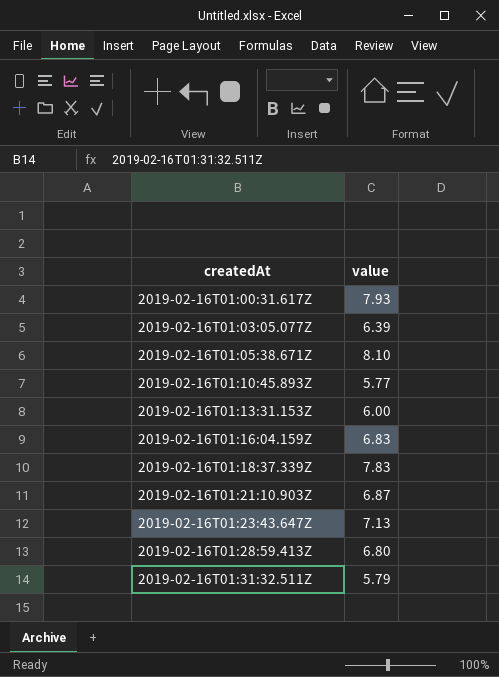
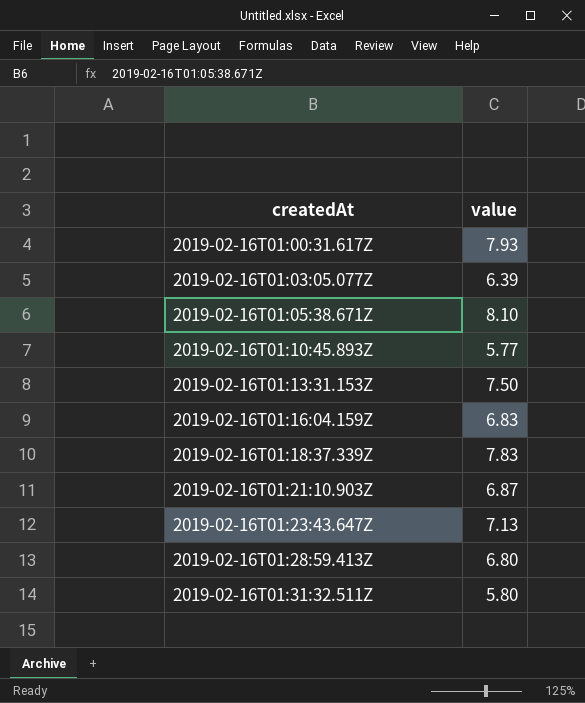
2019-02-16T01:13:31.153Z | value: 6.00 -> 7.50
2019-02-16T01:31:32.511Z | value: 5.79 -> 5.80

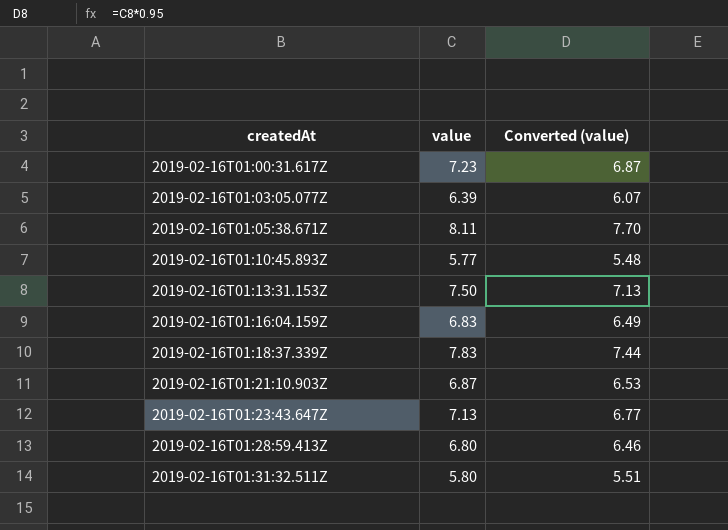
column Converted (value) | formula: none -> [value] * 0.95
2019-02-16T01:00:31.617Z | value: 7.93 -> 7.23
2019-02-16T01:05:38.671Z | value: 8.10 -> 8.11

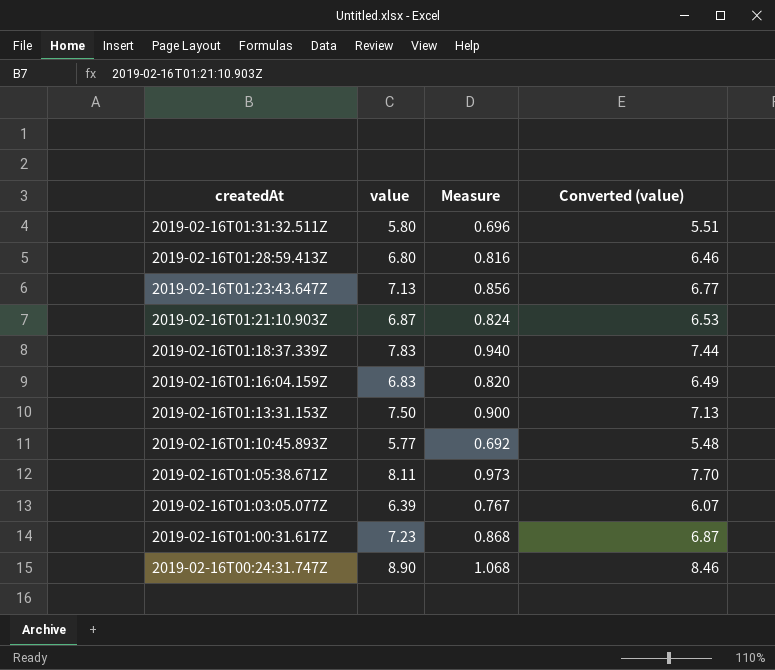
row order: createdAt ascending -> createdAt descending
column Measure | formula: none -> [value] * 0.12
row 2019-02-16T00:24:31.747Z: none -> 8.90 | 1.068 | 8.46

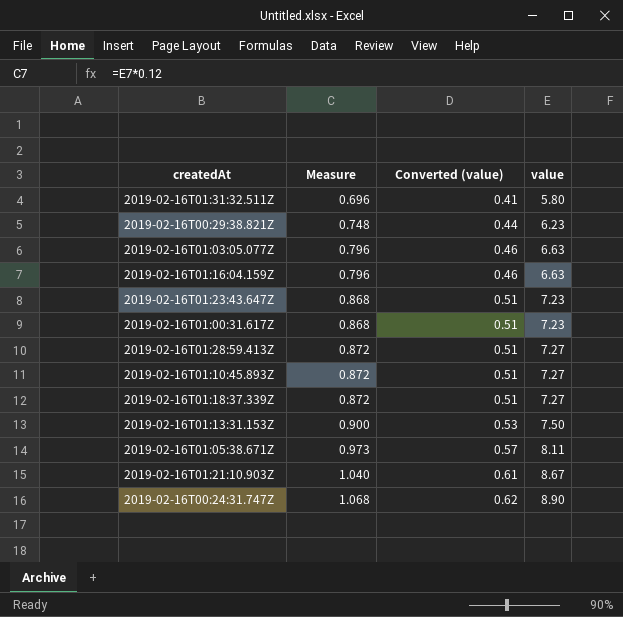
row order: createdAt descending -> Measure ascending
column Converted (value) | formula: [value] * 0.95 -> [value] * 0.07
column value | position: 2 -> 4
row 2019-02-16T00:29:38.821Z: none -> 0.748 | 0.44 | 6.23
2019-02-16T01:03:05.077Z | Measure: 0.767 -> 0.796
2019-02-16T01:03:05.077Z | value: 6.39 -> 6.63
2019-02-16T01:16:04.159Z | Measure: 0.820 -> 0.796
2019-02-16T01:16:04.159Z | value: 6.83 -> 6.63
2019-02-16T01:23:43.647Z | Measure: 0.856 -> 0.868
2019-02-16T01:23:43.647Z | value: 7.13 -> 7.23
2019-02-16T01:28:59.413Z | Measure: 0.816 -> 0.872
2019-02-16T01:28:59.413Z | value: 6.80 -> 7.27
2019-02-16T01:10:45.893Z | Measure: 0.692 -> 0.872
2019-02-16T01:10:45.893Z | value: 5.77 -> 7.27
2019-02-16T01:18:37.339Z | Measure: 0.940 -> 0.872
2019-02-16T01:18:37.339Z | value: 7.83 -> 7.27
2019-02-16T01:21:10.903Z | Measure: 0.824 -> 1.040
2019-02-16T01:21:10.903Z | value: 6.87 -> 8.67

